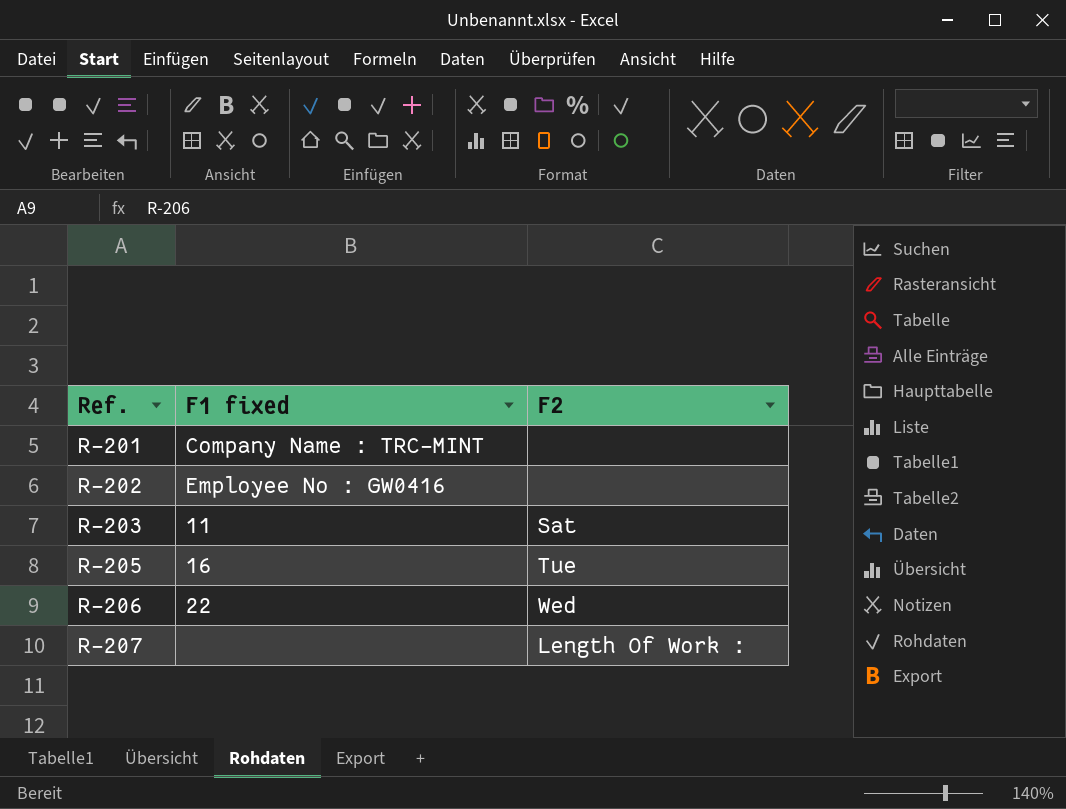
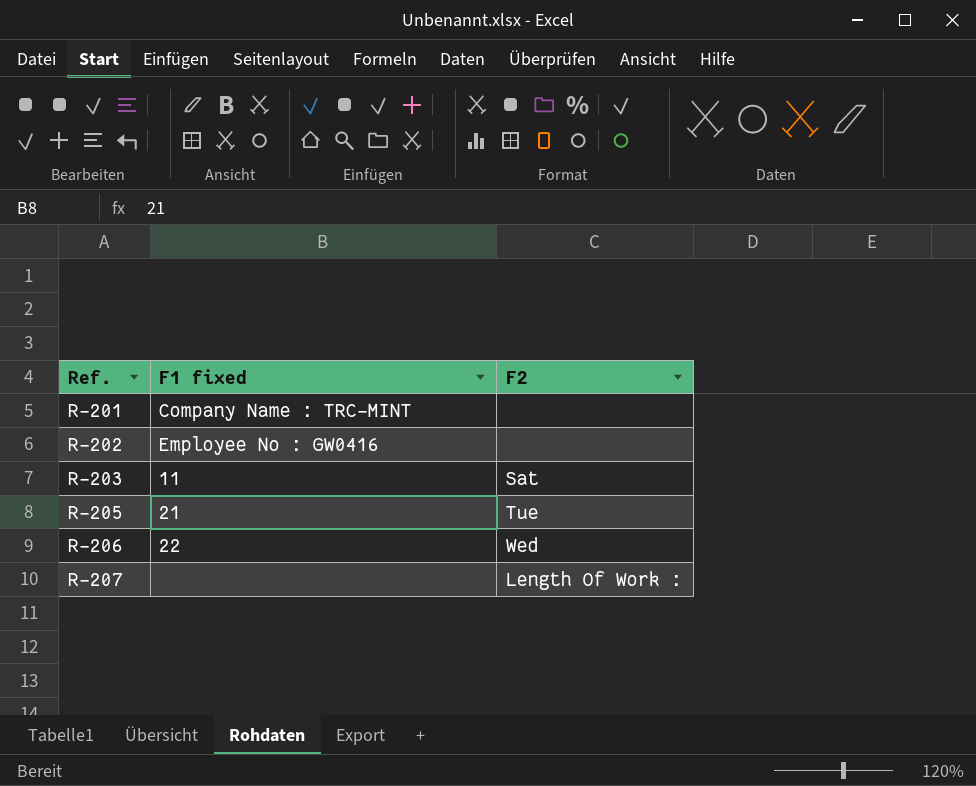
R-205 | F1 fixed: 16 -> 21

